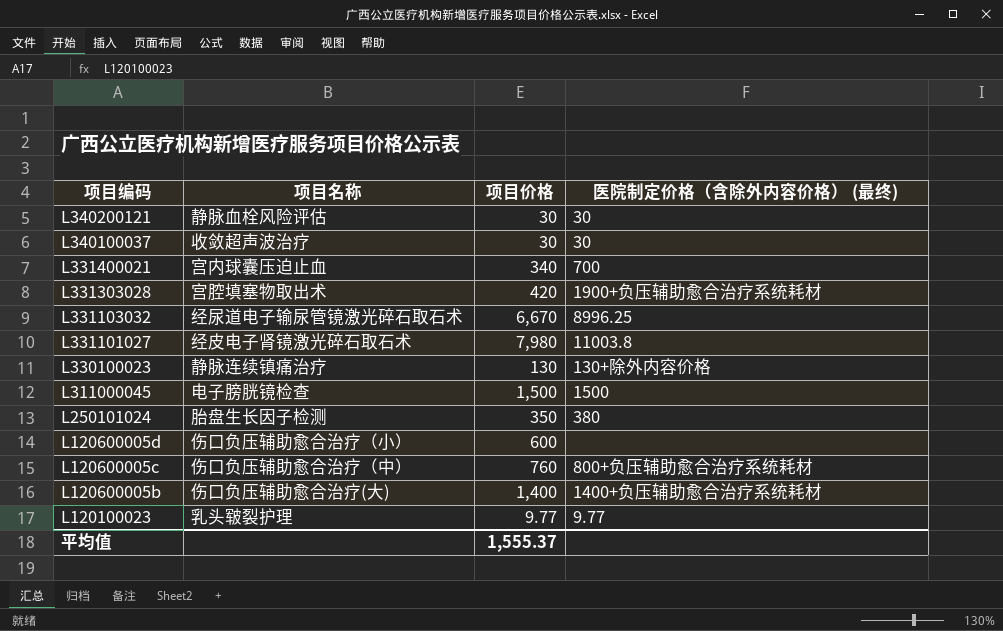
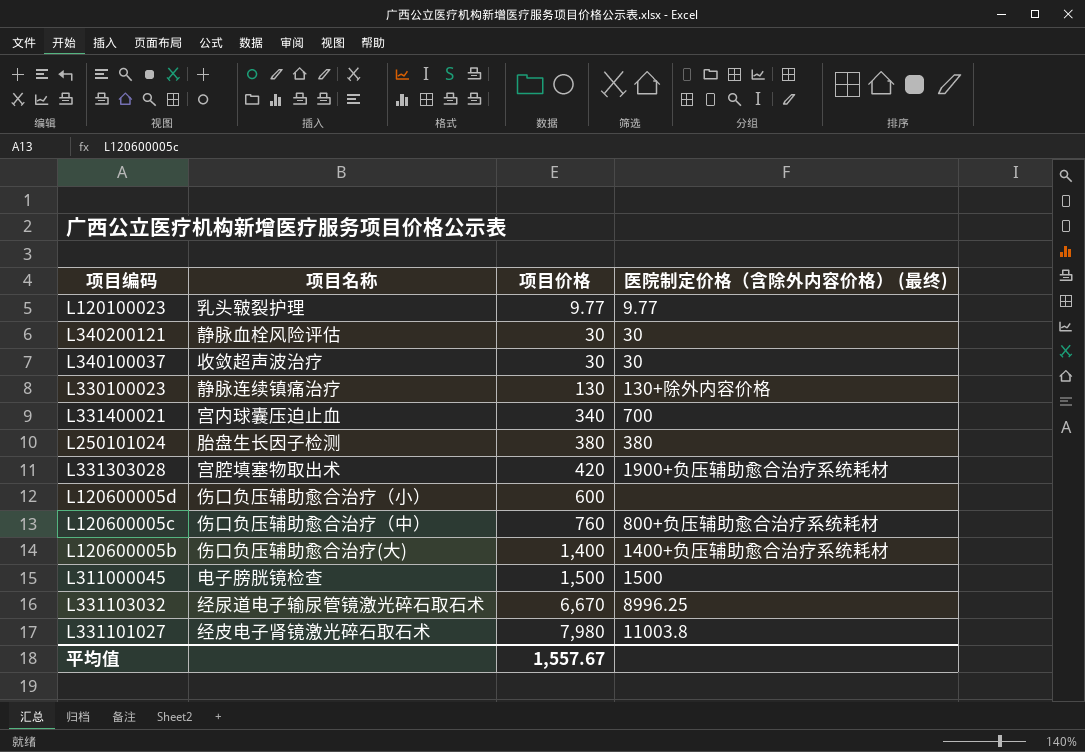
row order: 项目编码 descending -> 项目价格 ascending
L250101024 | 项目价格: 350 -> 380
平均值 | 项目价格: 1,555.37 -> 1,557.67

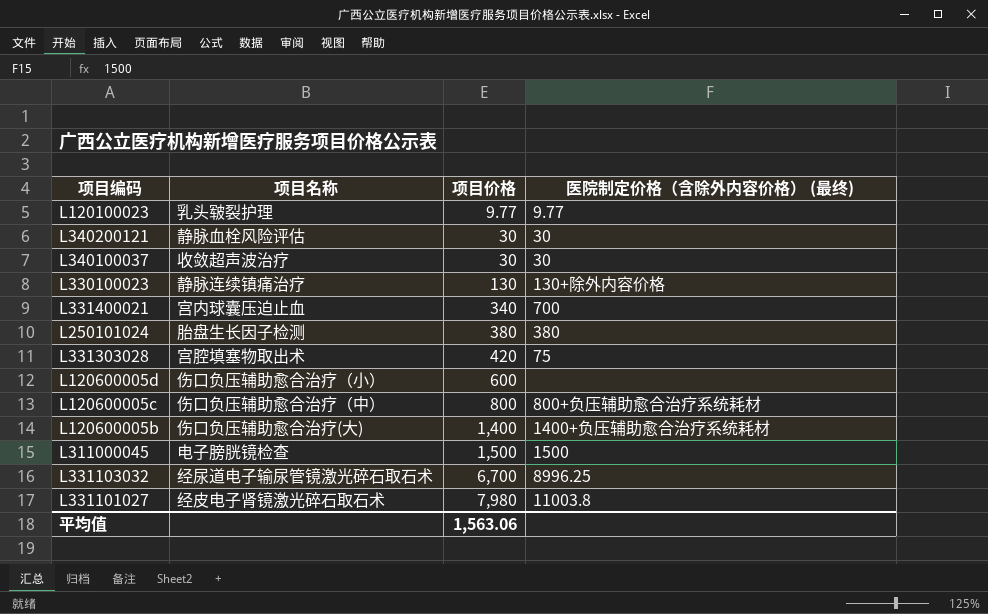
L331303028 | 医院制定价格（含除外内容价格） (最终): 1900+负压辅助愈合治疗系统耗材 -> 75
L120600005c | 项目价格: 760 -> 800
L331103032 | 项目价格: 6,670 -> 6,700
平均值 | 项目价格: 1,557.67 -> 1,563.06

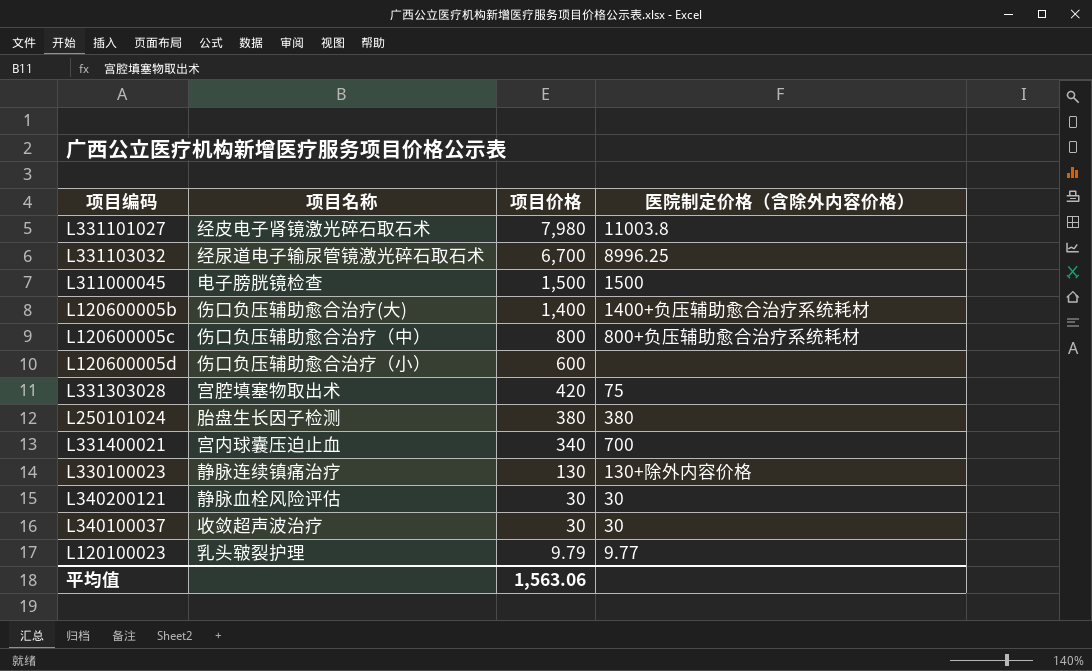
row order: 项目价格 ascending -> 项目价格 descending
column name: 医院制定价格（含除外内容价格） (最终) -> 医院制定价格（含除外内容价格）
L120100023 | 项目价格: 9.77 -> 9.79

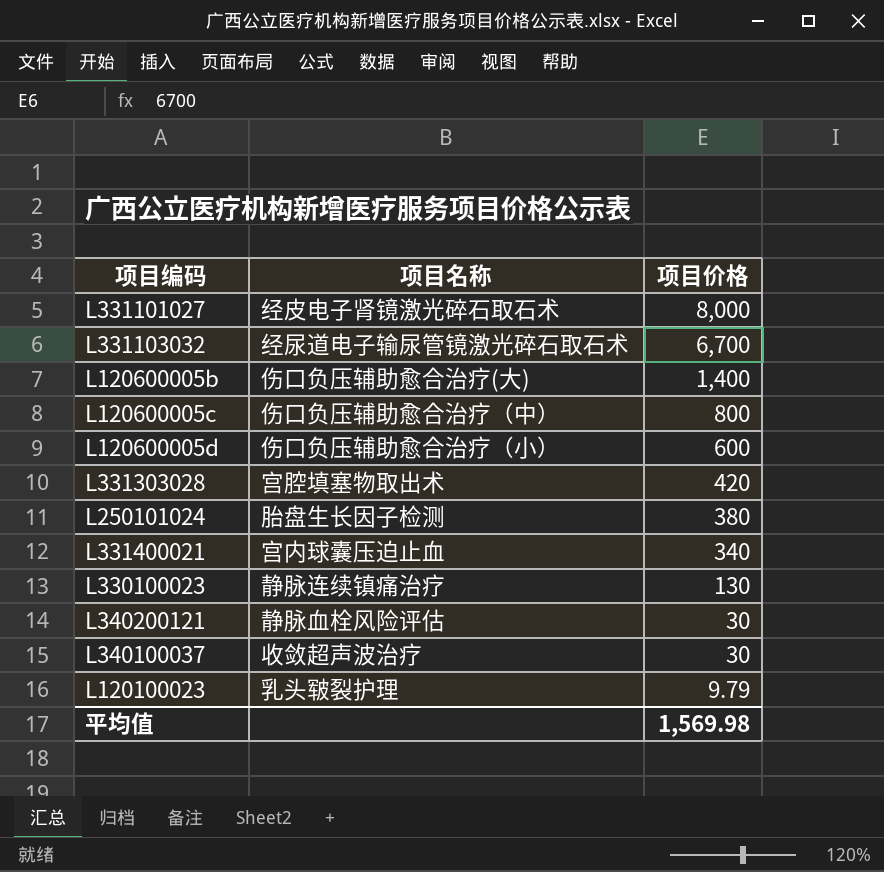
column 医院制定价格（含除外内容价格） | position: 4 -> none
row L311000045: 电子膀胱镜检查 | 1,500 | 1500 -> none
L331101027 | 项目价格: 7,980 -> 8,000
平均值 | 项目价格: 1,563.06 -> 1,569.98

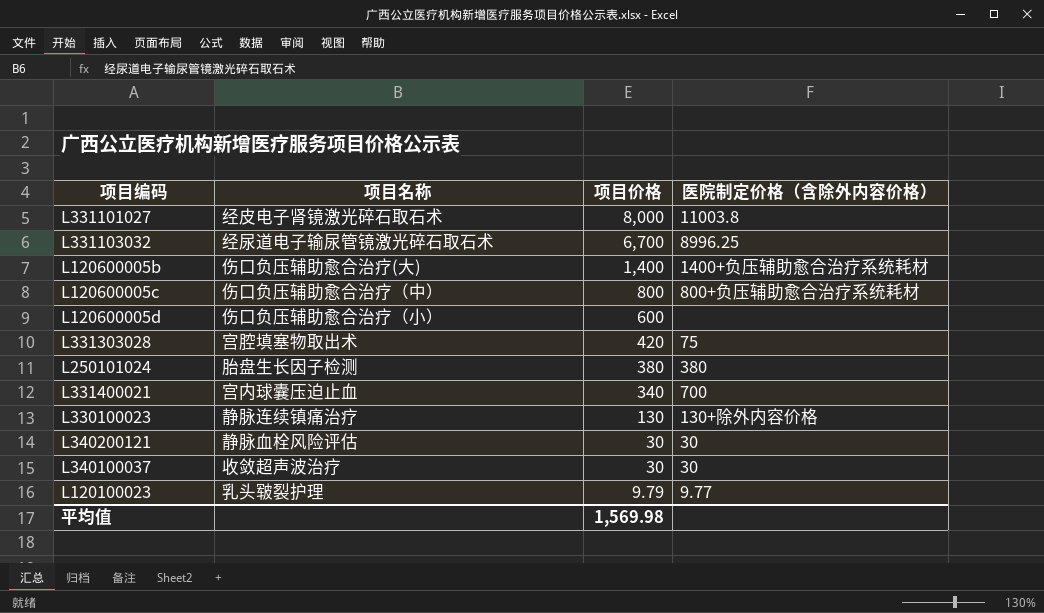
column 医院制定价格（含除外内容价格） | position: none -> 4

